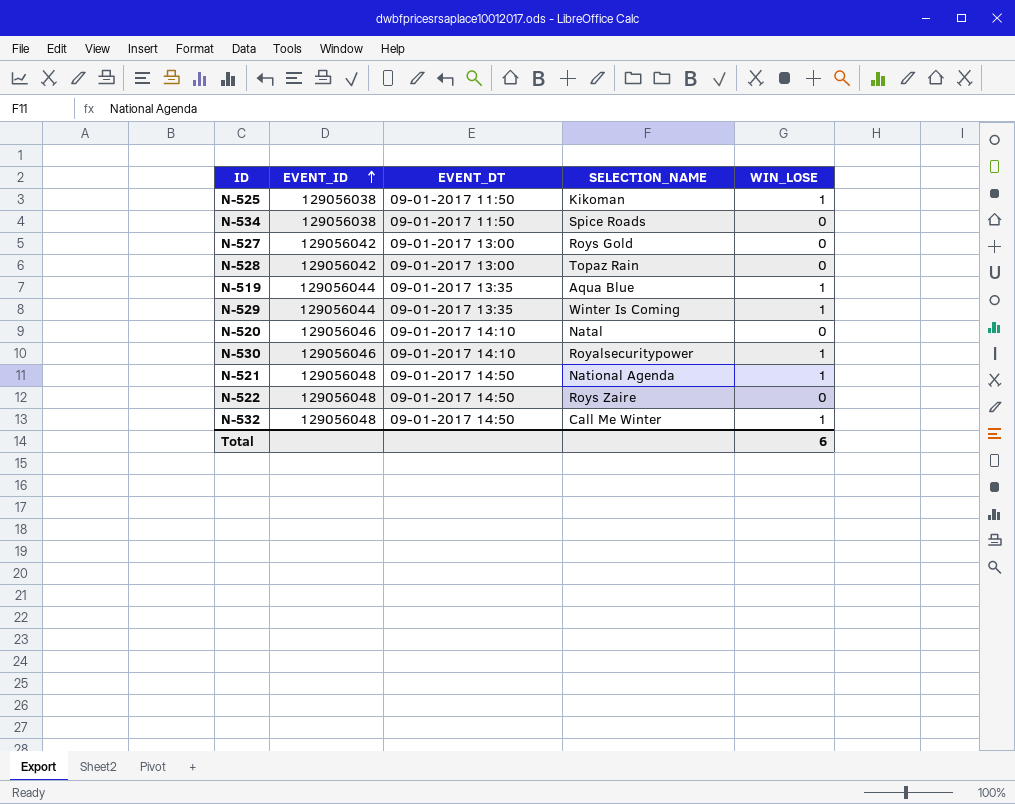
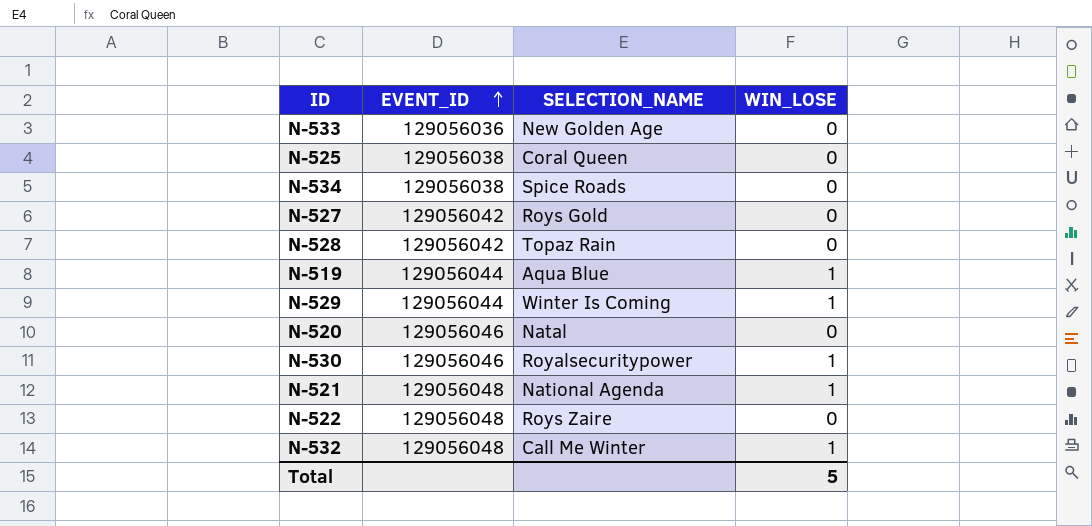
column EVENT_DT | position: 3 -> none
row N-533: none -> 129056036 | New Golden Age | 0
N-525 | SELECTION_NAME: Kikoman -> Coral Queen
N-525 | WIN_LOSE: 1 -> 0
Total | WIN_LOSE: 6 -> 5

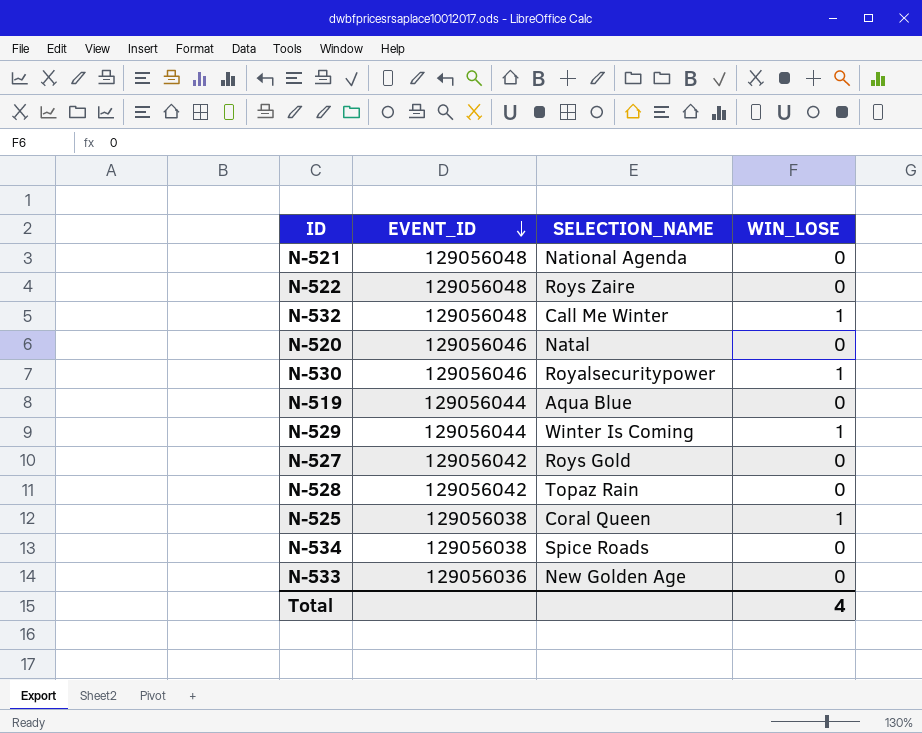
row order: EVENT_ID ascending -> EVENT_ID descending
N-521 | WIN_LOSE: 1 -> 0
N-519 | WIN_LOSE: 1 -> 0
N-525 | WIN_LOSE: 0 -> 1
Total | WIN_LOSE: 5 -> 4

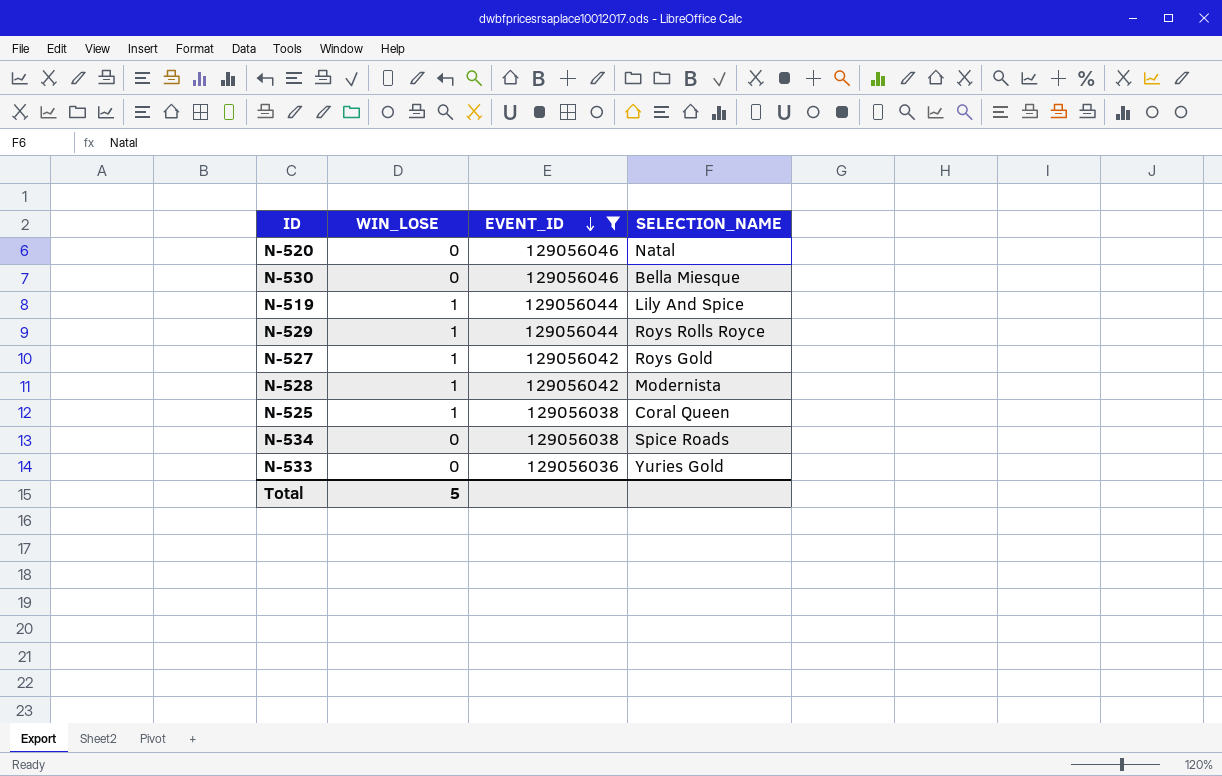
filter: none -> EVENT_ID != 129056048
column WIN_LOSE | position: 4 -> 2
N-530 | WIN_LOSE: 1 -> 0
N-530 | SELECTION_NAME: Royalsecuritypower -> Bella Miesque
N-519 | WIN_LOSE: 0 -> 1
N-519 | SELECTION_NAME: Aqua Blue -> Lily And Spice
N-529 | SELECTION_NAME: Winter Is Coming -> Roys Rolls Royce
N-527 | WIN_LOSE: 0 -> 1
N-528 | WIN_LOSE: 0 -> 1
N-528 | SELECTION_NAME: Topaz Rain -> Modernista
N-533 | SELECTION_NAME: New Golden Age -> Yuries Gold
Total | WIN_LOSE: 4 -> 5

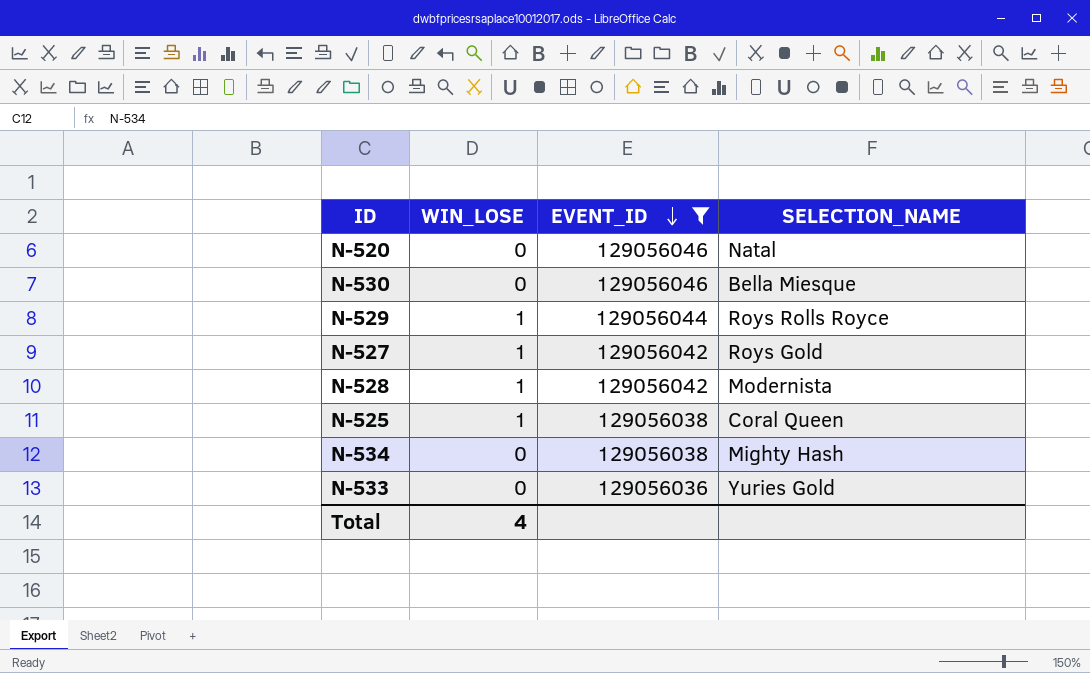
row N-519: 1 | 129056044 | Lily And Spice -> none
N-534 | SELECTION_NAME: Spice Roads -> Mighty Hash
Total | WIN_LOSE: 5 -> 4

